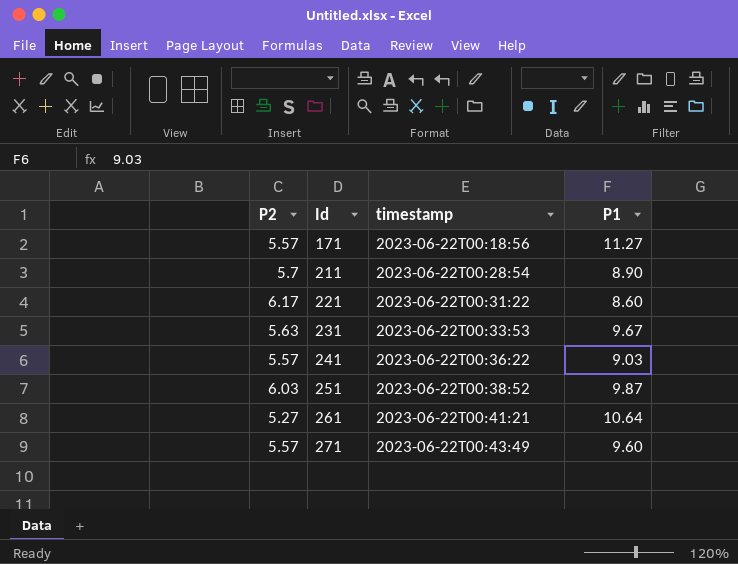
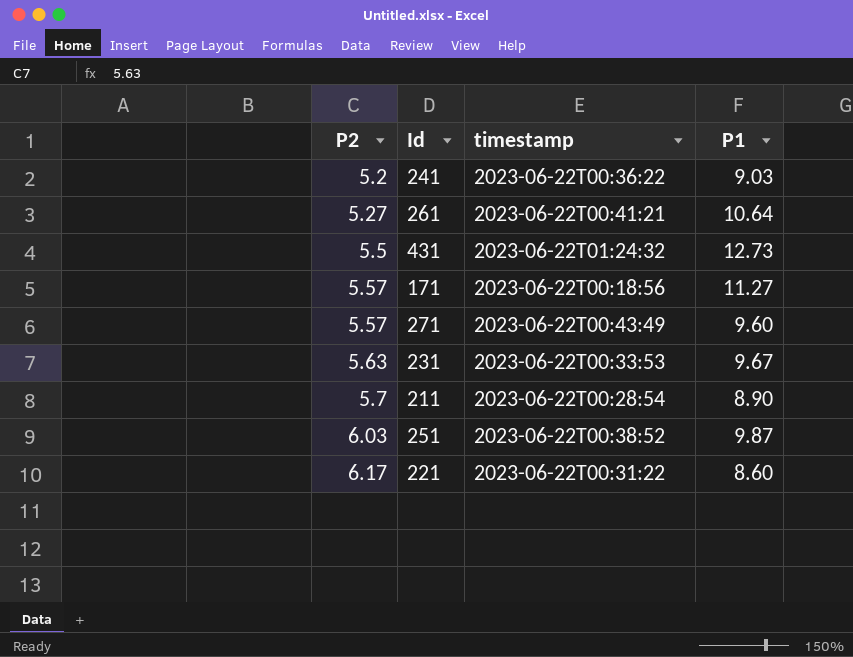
row order: Id ascending -> P2 ascending
241 | P2: 5.57 -> 5.2
row 431: none -> 5.5 | 2023-06-22T01:24:32 | 12.73

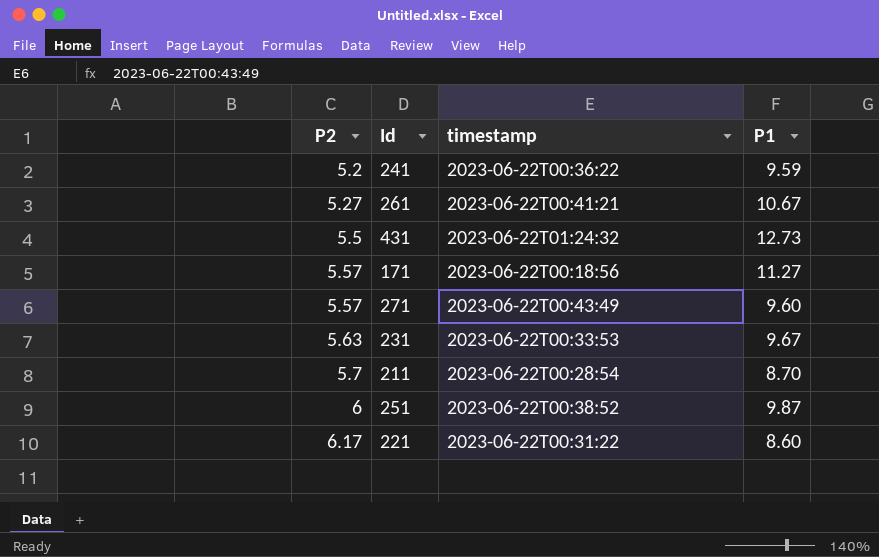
241 | P1: 9.03 -> 9.59
261 | P1: 10.64 -> 10.67
211 | P1: 8.90 -> 8.70
251 | P2: 6.03 -> 6

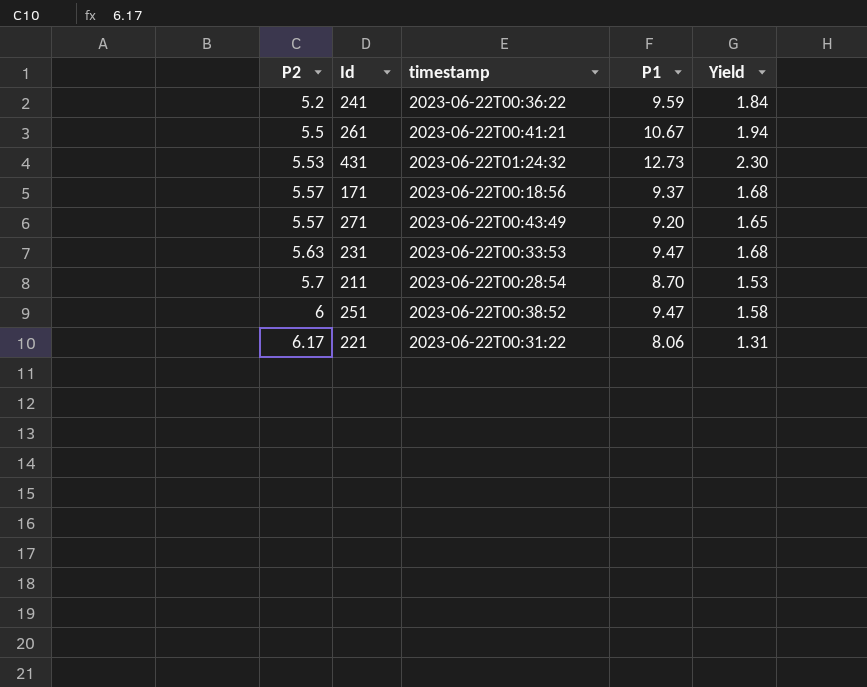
column Yield | formula: none -> [P1] / [P2]
261 | P2: 5.27 -> 5.5
431 | P2: 5.5 -> 5.53
171 | P1: 11.27 -> 9.37
271 | P1: 9.60 -> 9.20
231 | P1: 9.67 -> 9.47
251 | P1: 9.87 -> 9.47
221 | P1: 8.60 -> 8.06

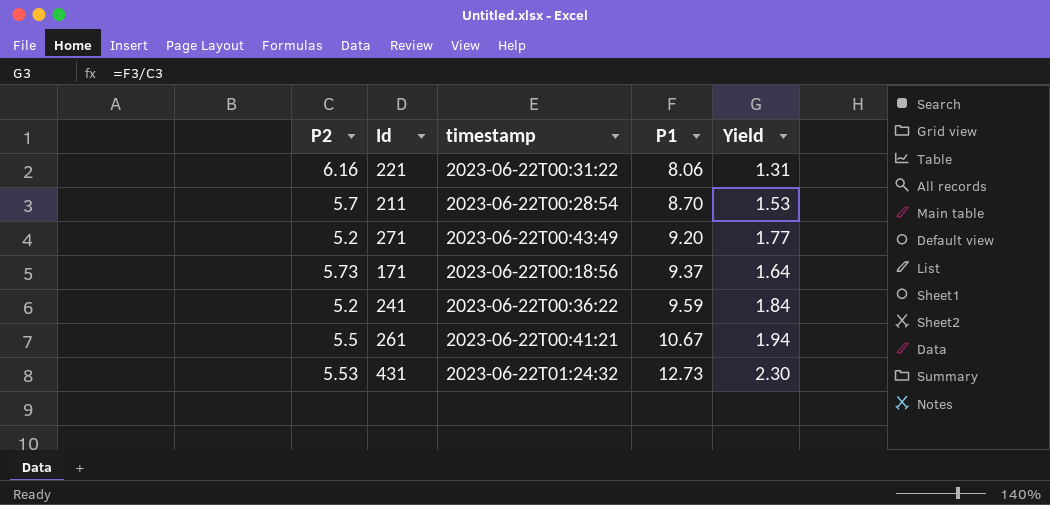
row order: P2 ascending -> P1 ascending
row 231: 5.63 | 2023-06-22T00:33:53 | 9.47 | 1.68 -> none
row 251: 6 | 2023-06-22T00:38:52 | 9.47 | 1.58 -> none
221 | P2: 6.17 -> 6.16
271 | P2: 5.57 -> 5.2
271 | Yield: 1.65 -> 1.77
171 | P2: 5.57 -> 5.73
171 | Yield: 1.68 -> 1.64

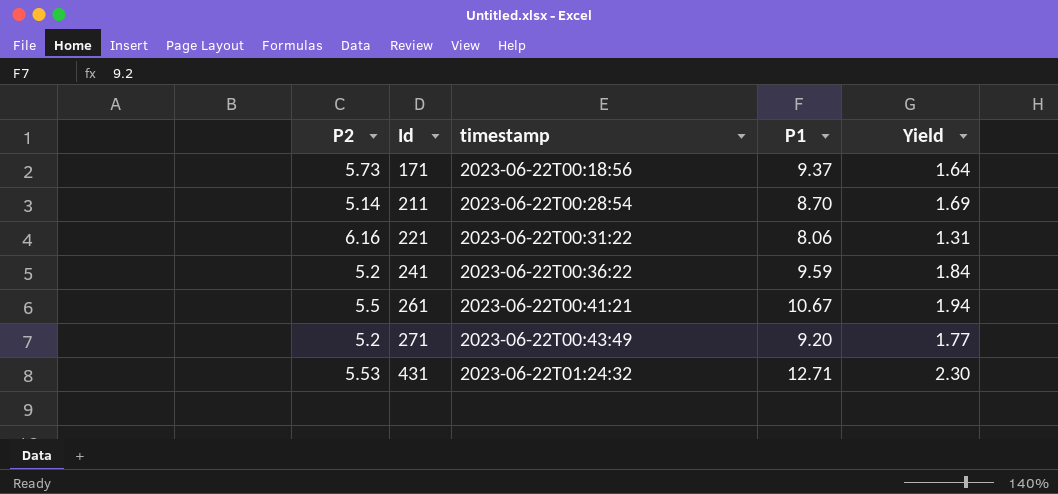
row order: P1 ascending -> Id ascending
211 | P2: 5.7 -> 5.14
211 | Yield: 1.53 -> 1.69
431 | P1: 12.73 -> 12.71

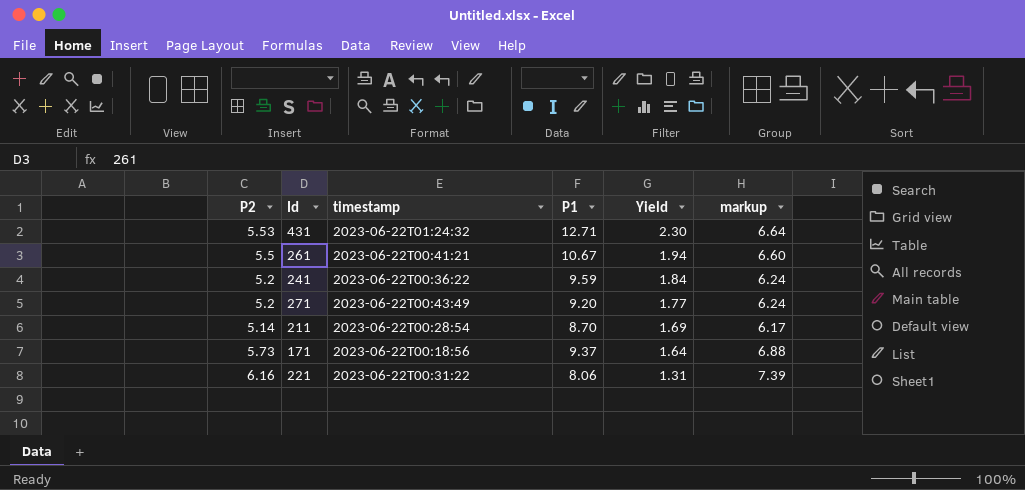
row order: Id ascending -> Yield descending
column markup | formula: none -> [P2] * 1.2

